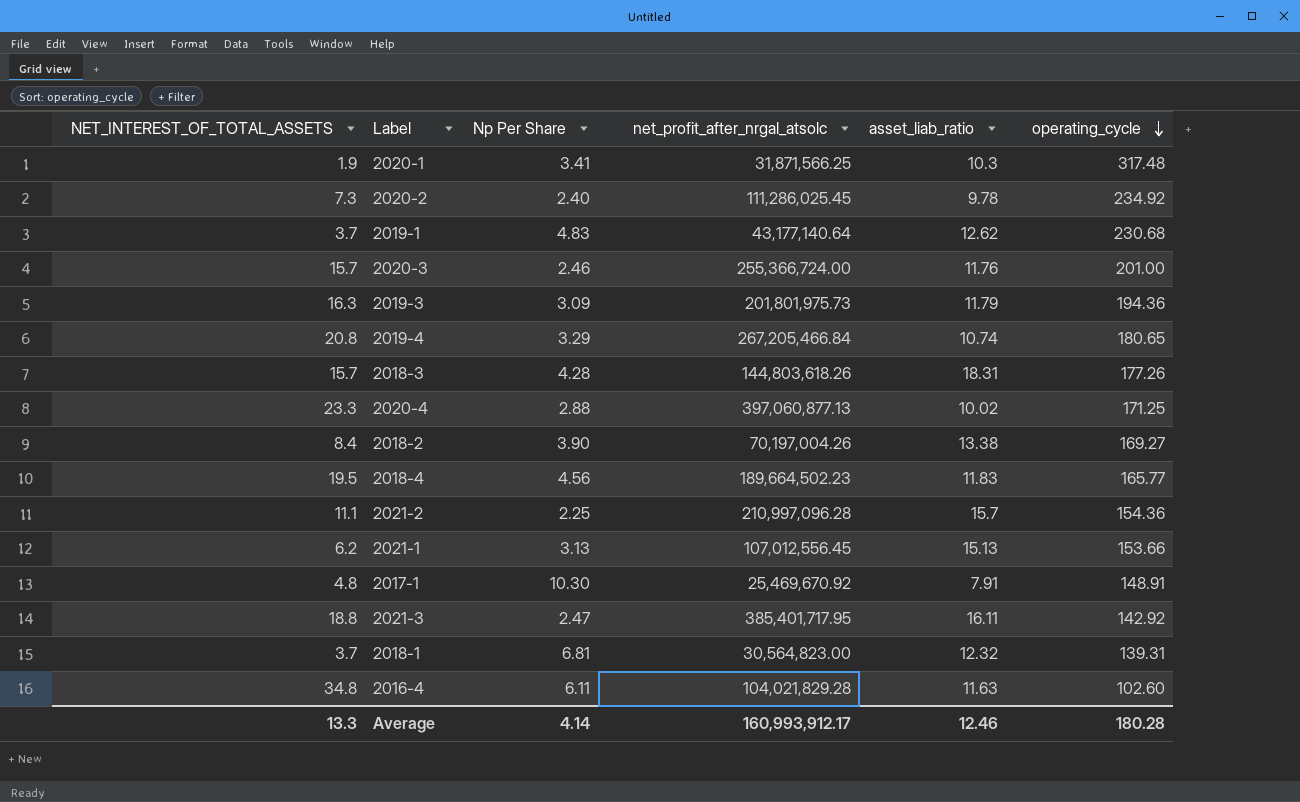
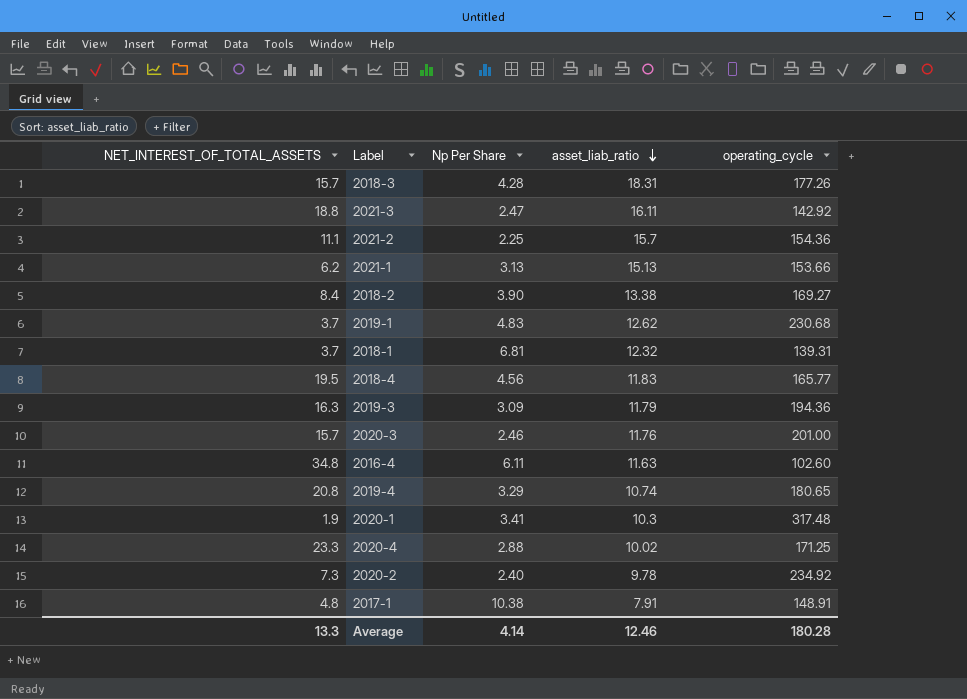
row order: operating_cycle descending -> asset_liab_ratio descending
column net_profit_after_nrgal_atsolc | position: 4 -> none
2017-1 | Np Per Share: 10.30 -> 10.38

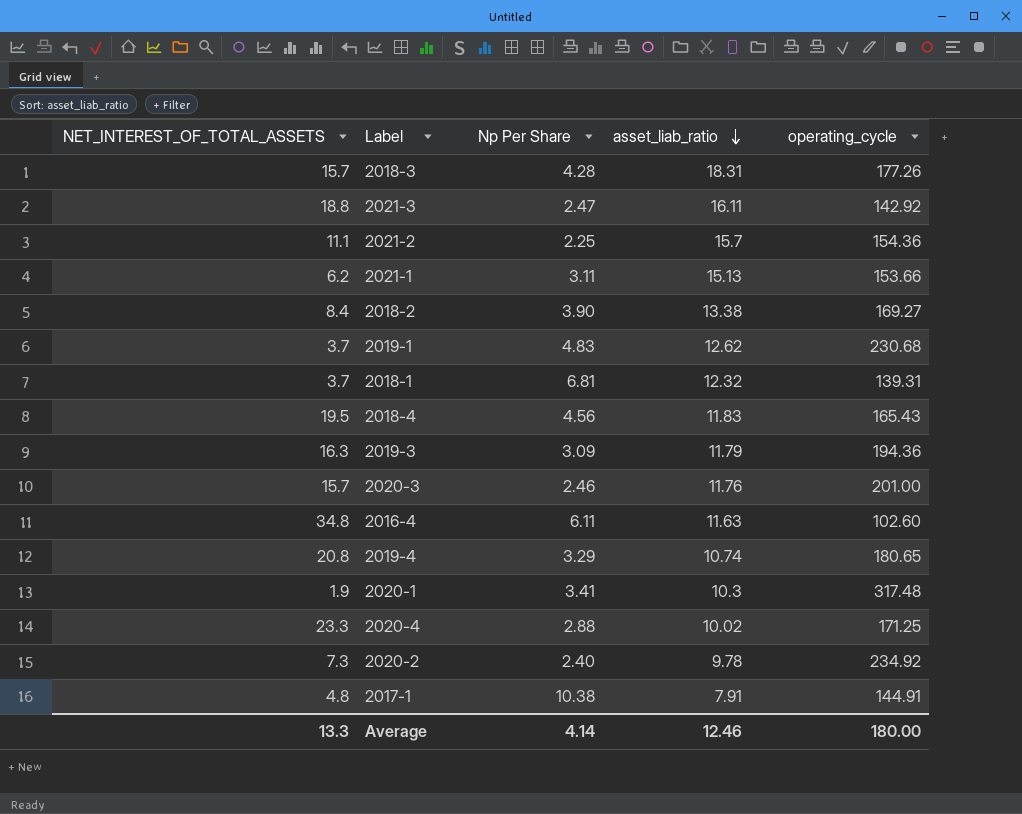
2021-1 | Np Per Share: 3.13 -> 3.11
2018-4 | operating_cycle: 165.77 -> 165.43
2017-1 | operating_cycle: 148.91 -> 144.91
Average | operating_cycle: 180.28 -> 180.00

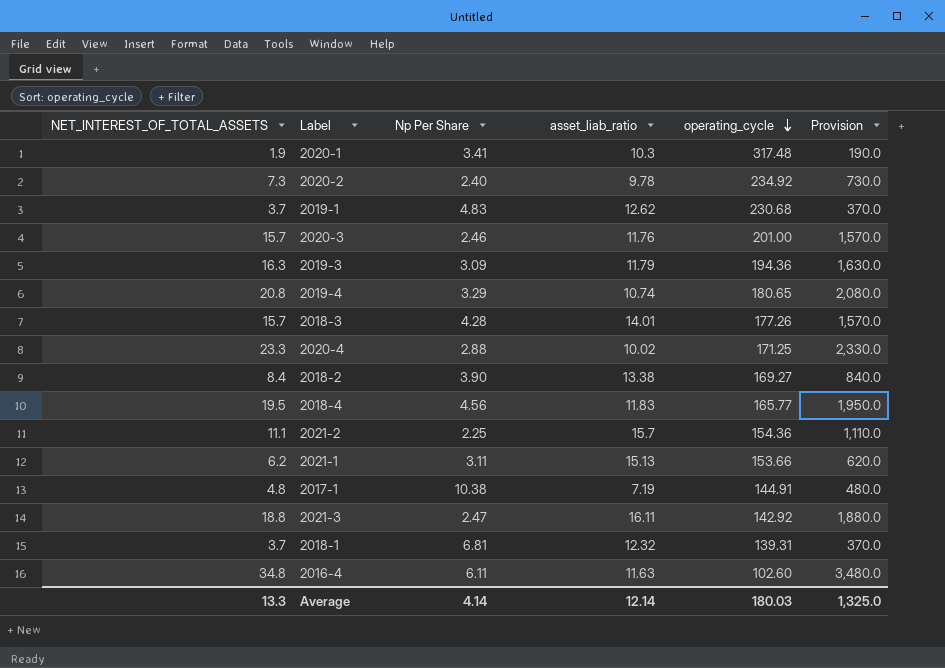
row order: asset_liab_ratio descending -> operating_cycle descending
column Provision | formula: none -> [NET_INTEREST_OF_TOTAL_ASSETS] * 100
2018-3 | asset_liab_ratio: 18.31 -> 14.01
2018-4 | operating_cycle: 165.43 -> 165.77
2017-1 | asset_liab_ratio: 7.91 -> 7.19
Average | asset_liab_ratio: 12.46 -> 12.14
Average | operating_cycle: 180.00 -> 180.03

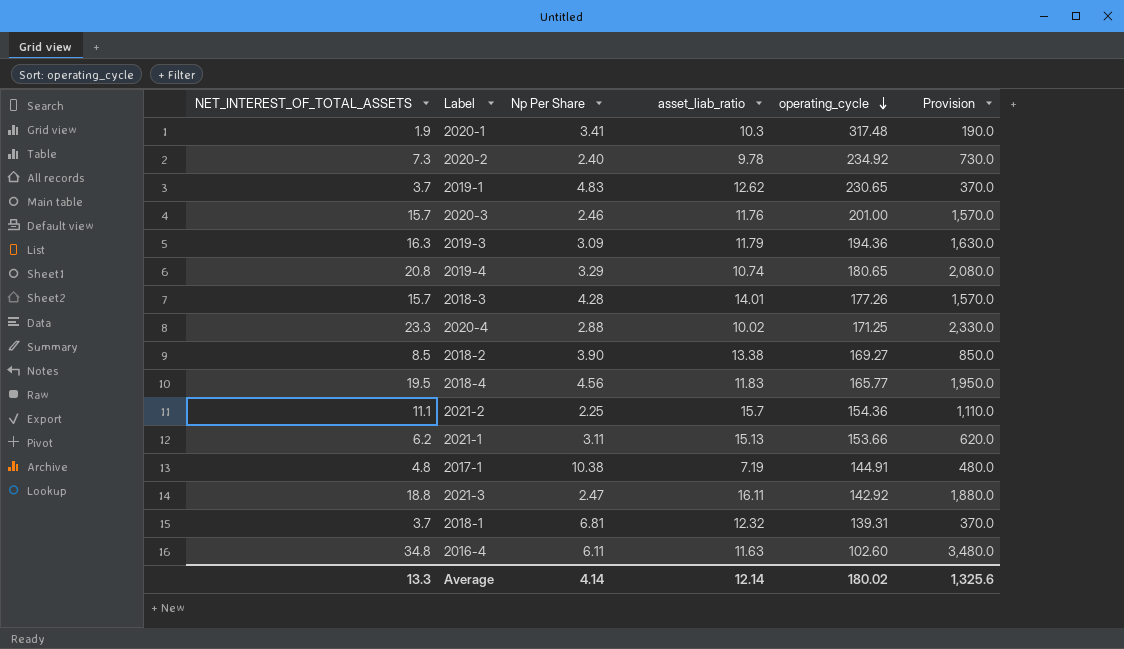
2019-1 | operating_cycle: 230.68 -> 230.65
2018-2 | NET_INTEREST_OF_TOTAL_ASSETS: 8.4 -> 8.5
2018-2 | Provision: 840.0 -> 850.0
Average | operating_cycle: 180.03 -> 180.02
Average | Provision: 1,325.0 -> 1,325.6

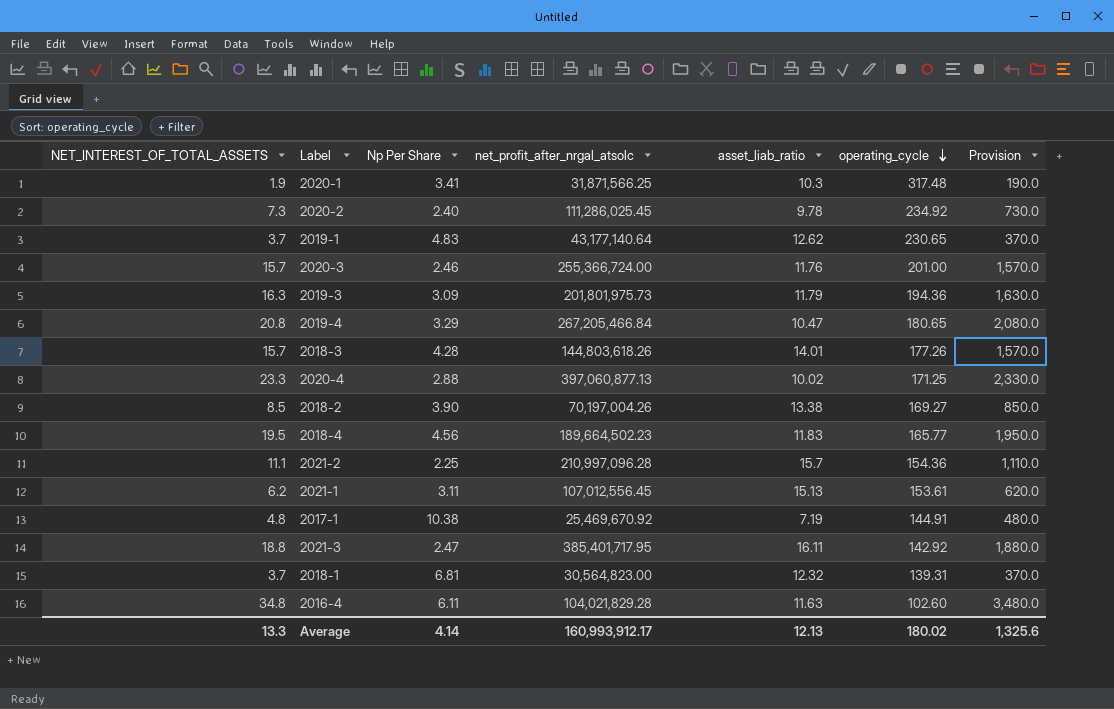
column net_profit_after_nrgal_atsolc | position: none -> 4
2019-4 | asset_liab_ratio: 10.74 -> 10.47
2021-1 | operating_cycle: 153.66 -> 153.61
Average | asset_liab_ratio: 12.14 -> 12.13

